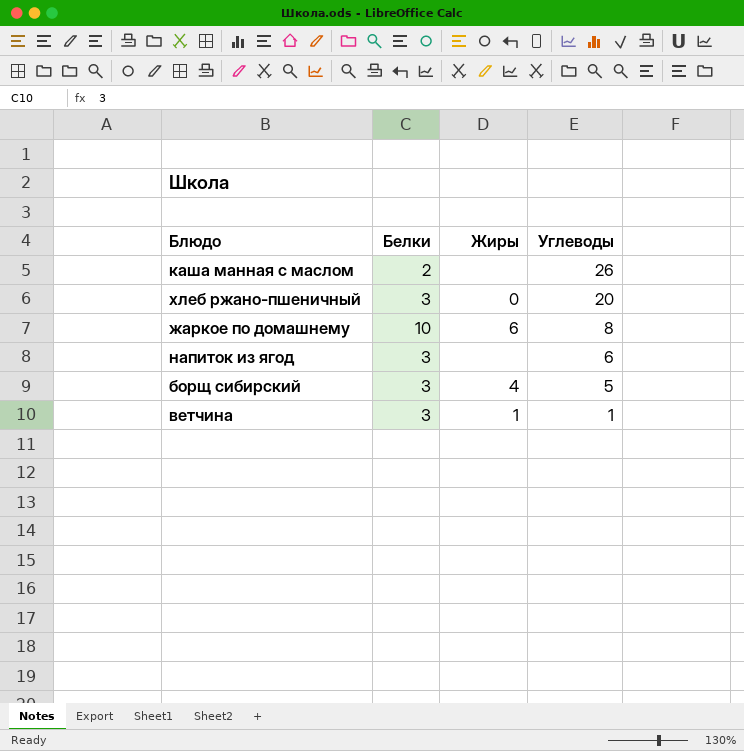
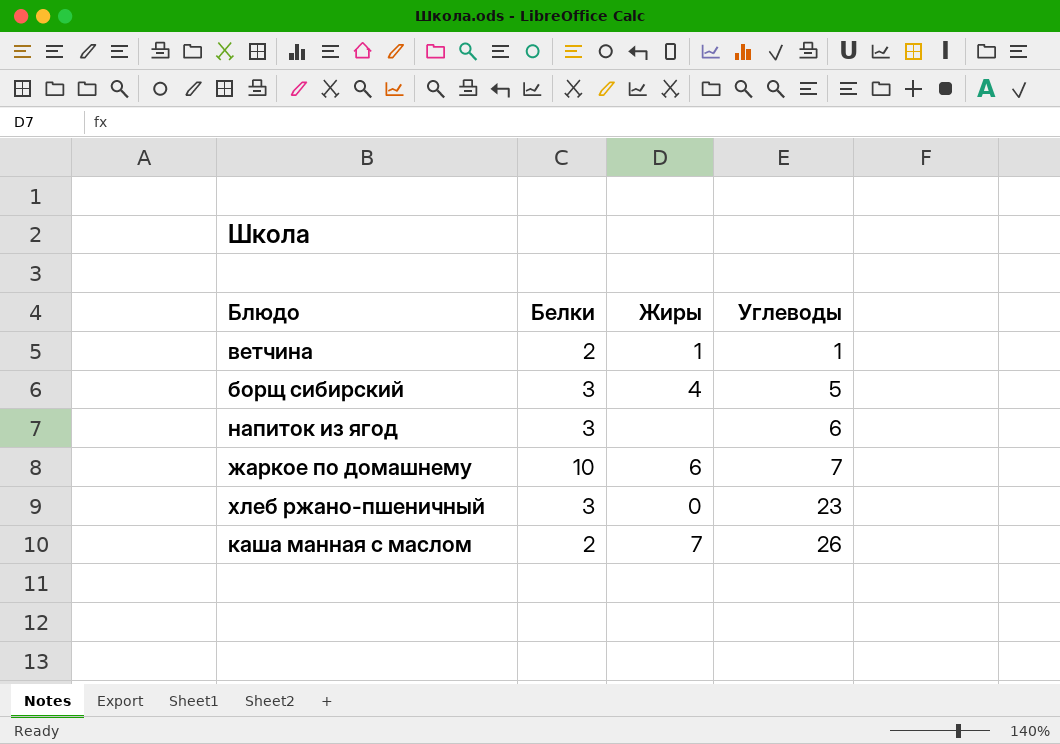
row order: Углеводы descending -> Углеводы ascending
ветчина | Белки: 3 -> 2
жаркое по домашнему | Углеводы: 8 -> 7
хлеб ржано-пшеничный | Углеводы: 20 -> 23
каша манная с маслом | Жиры: none -> 7

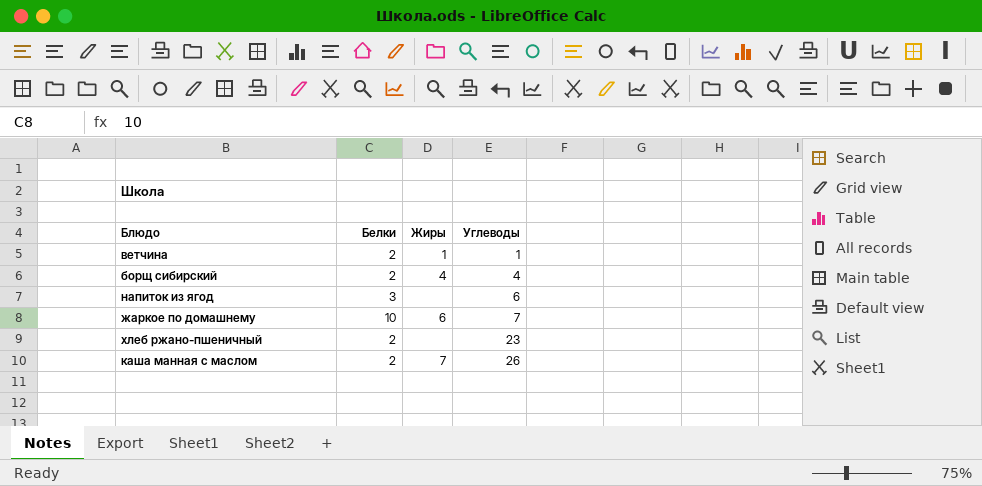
борщ сибирский | Белки: 3 -> 2
борщ сибирский | Углеводы: 5 -> 4
хлеб ржано-пшеничный | Белки: 3 -> 2
хлеб ржано-пшеничный | Жиры: 0 -> none

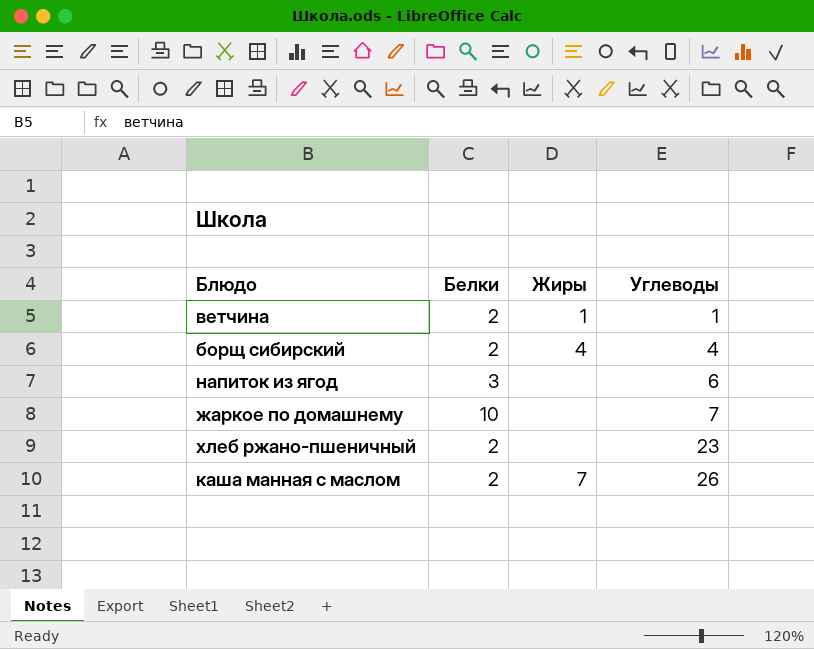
жаркое по домашнему | Жиры: 6 -> none

